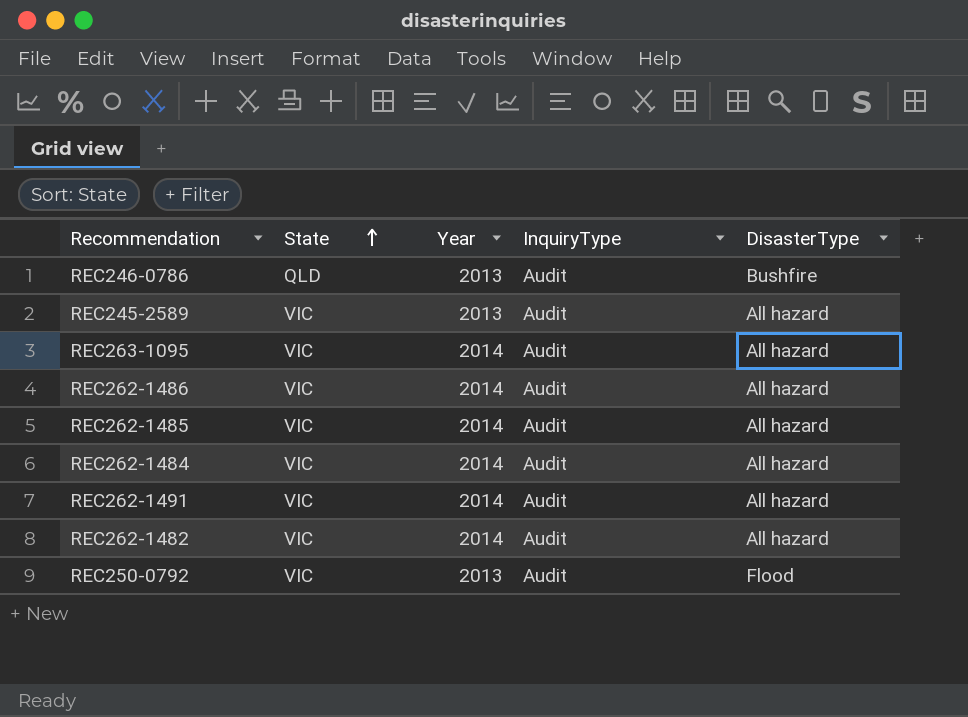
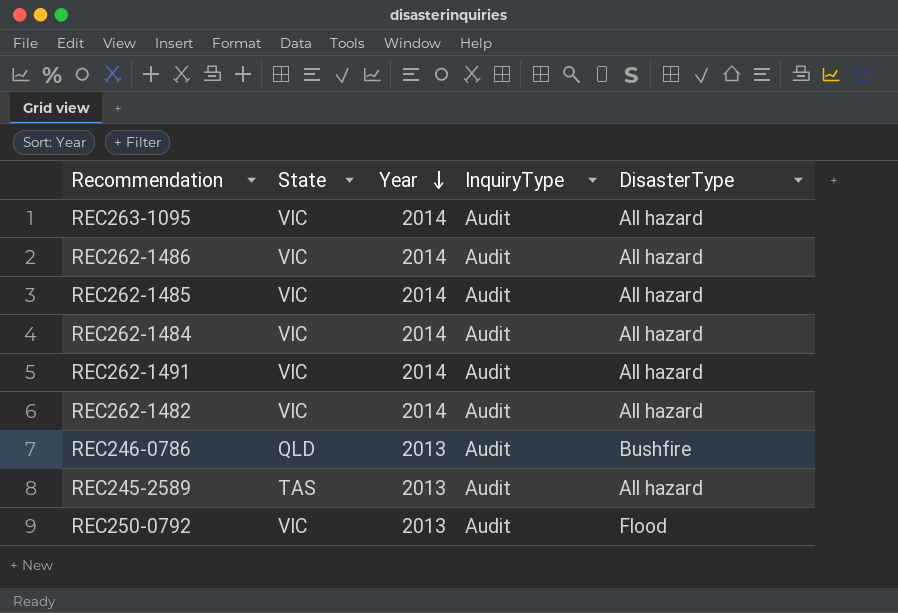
row order: State ascending -> Year descending
REC245-2589 | State: VIC -> TAS

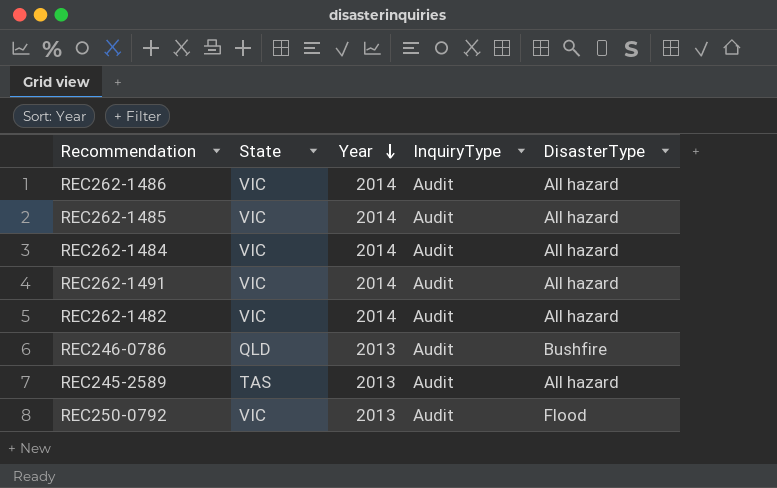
row REC263-1095: VIC | 2014 | Audit | All hazard -> none

